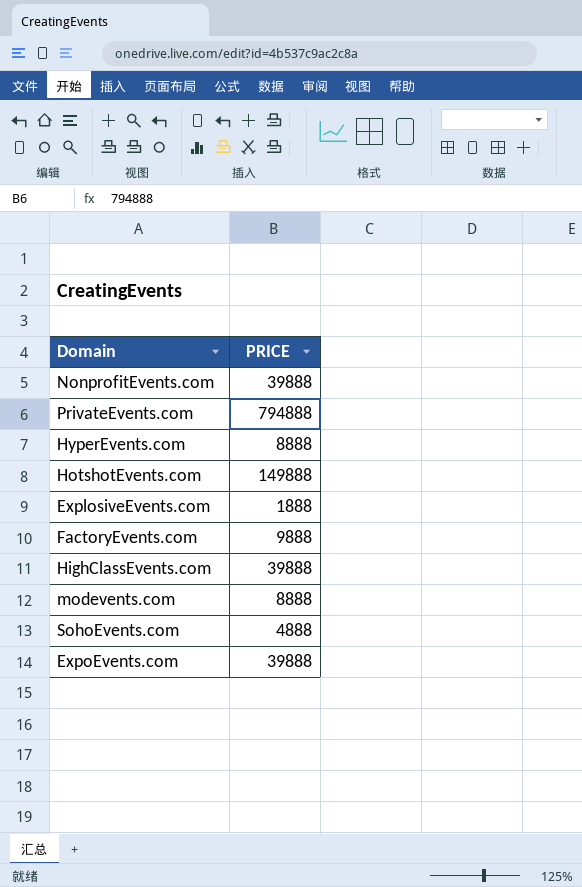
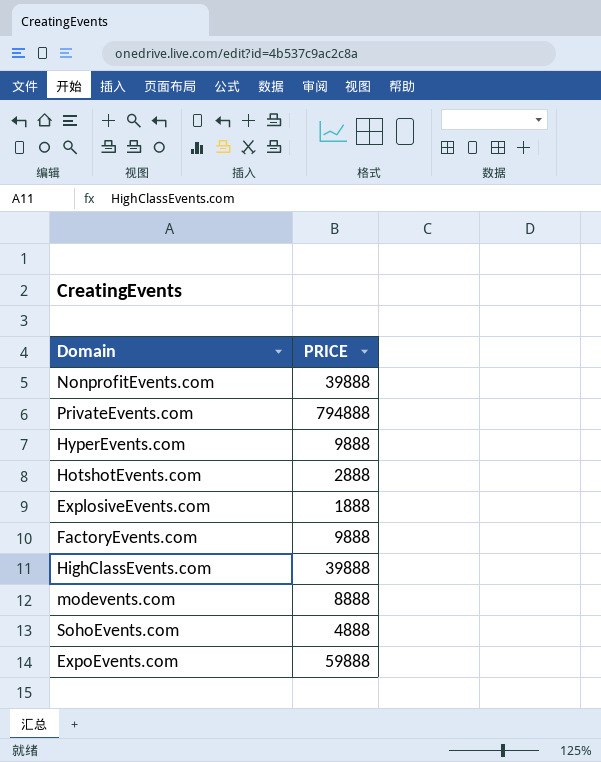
HyperEvents.com | PRICE: 8888 -> 9888
HotshotEvents.com | PRICE: 149888 -> 2888
ExpoEvents.com | PRICE: 39888 -> 59888

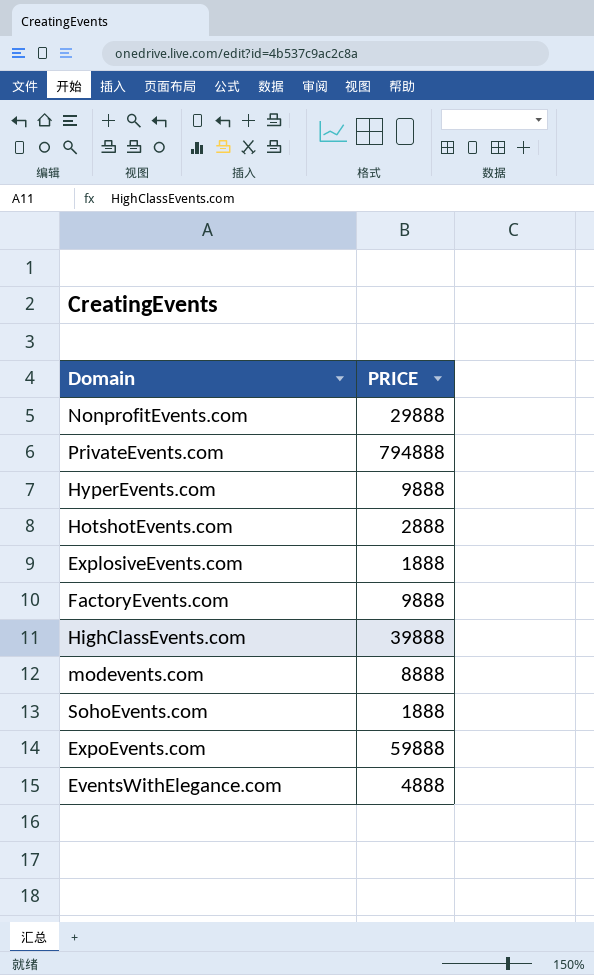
NonprofitEvents.com | PRICE: 39888 -> 29888
SohoEvents.com | PRICE: 4888 -> 1888
row EventsWithElegance.com: none -> 4888

